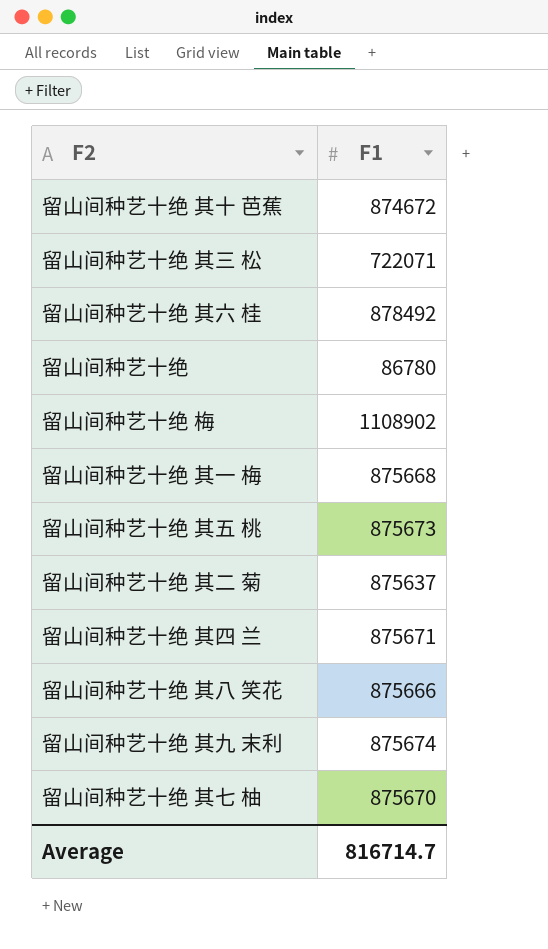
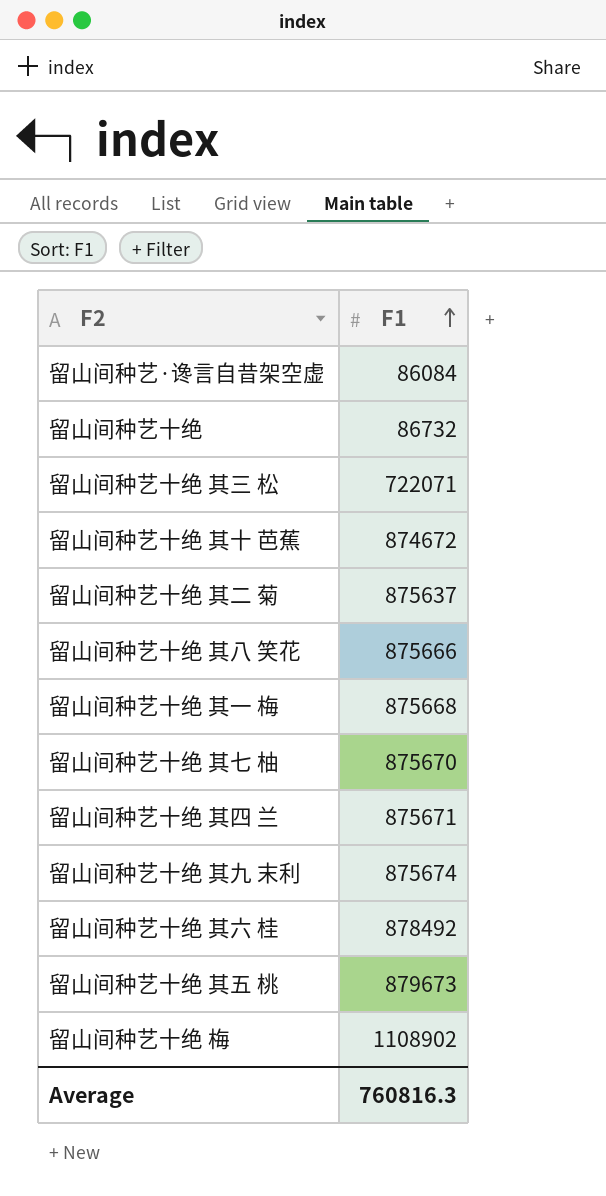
row order: none -> F1 ascending
row 留山间种艺·谗言自昔架空虚: none -> 86084
留山间种艺十绝 | F1: 86780 -> 86732
留山间种艺十绝 其五 桃 | F1: 875673 -> 879673
Average | F1: 816714.7 -> 760816.3

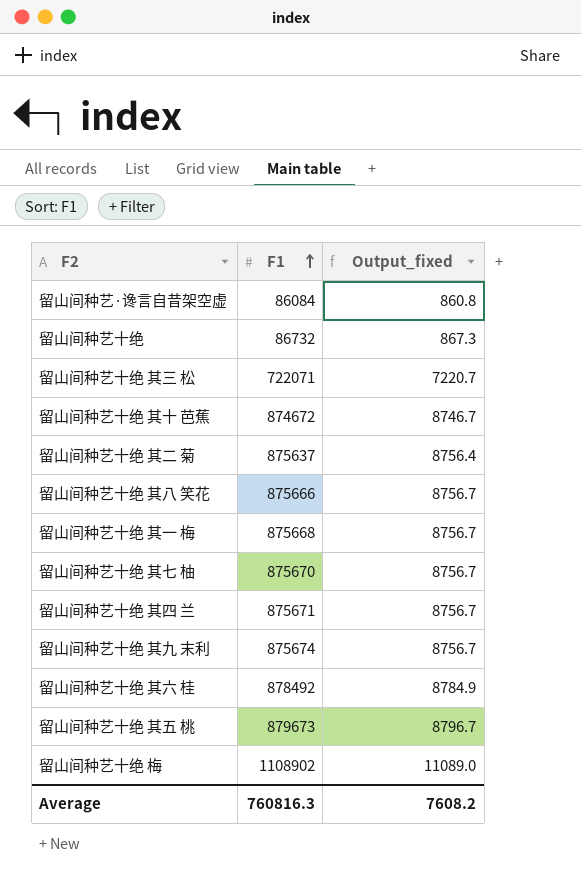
column Output_fixed | formula: none -> [F1] * 0.01

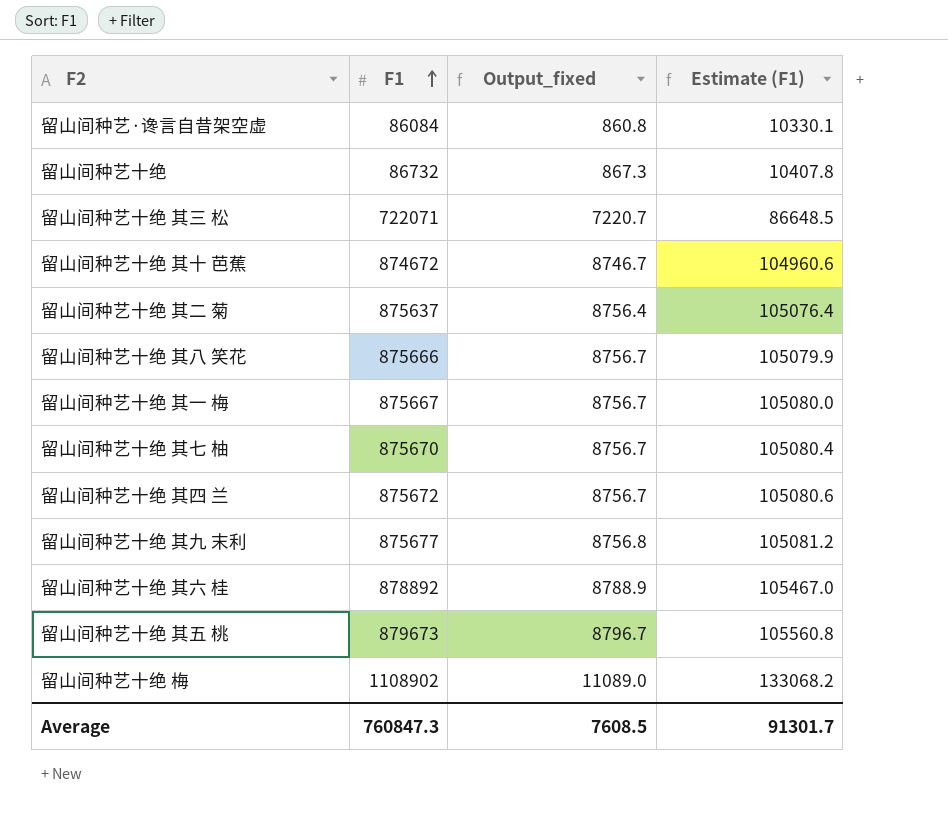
column Estimate (F1) | formula: none -> [F1] * 0.12
留山间种艺十绝 其一 梅 | F1: 875668 -> 875667
留山间种艺十绝 其四 兰 | F1: 875671 -> 875672
留山间种艺十绝 其九 末利 | F1: 875674 -> 875677
留山间种艺十绝 其九 末利 | Output_fixed: 8756.7 -> 8756.8
留山间种艺十绝 其六 桂 | F1: 878492 -> 878892
留山间种艺十绝 其六 桂 | Output_fixed: 8784.9 -> 8788.9
Average | F1: 760816.3 -> 760847.3
Average | Output_fixed: 7608.2 -> 7608.5

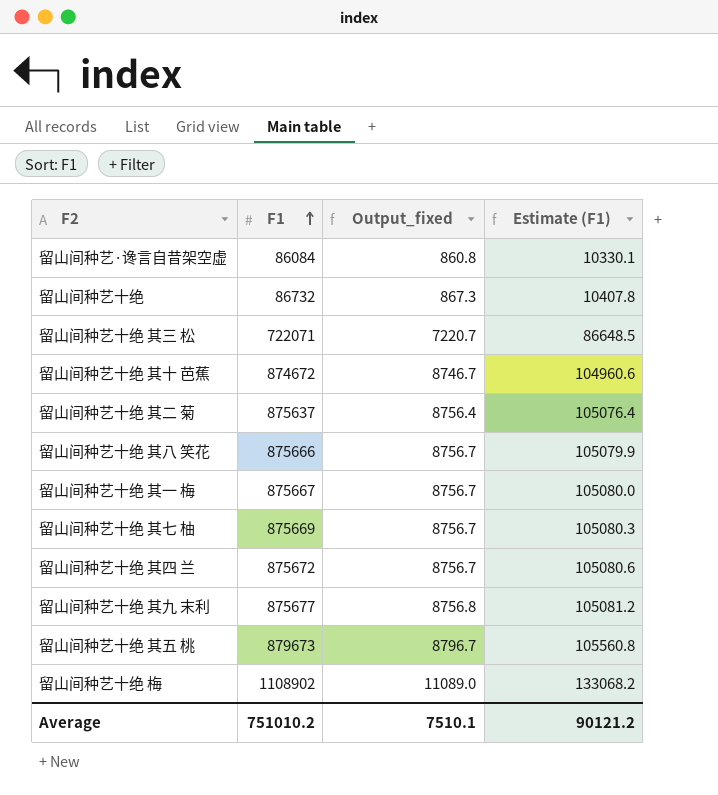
row 留山间种艺十绝 其六 桂: 878892 | 8788.9 | 105467.0 -> none
留山间种艺十绝 其七 柚 | F1: 875670 -> 875669
留山间种艺十绝 其七 柚 | Estimate (F1): 105080.4 -> 105080.3
Average | F1: 760847.3 -> 751010.2
Average | Output_fixed: 7608.5 -> 7510.1
Average | Estimate (F1): 91301.7 -> 90121.2

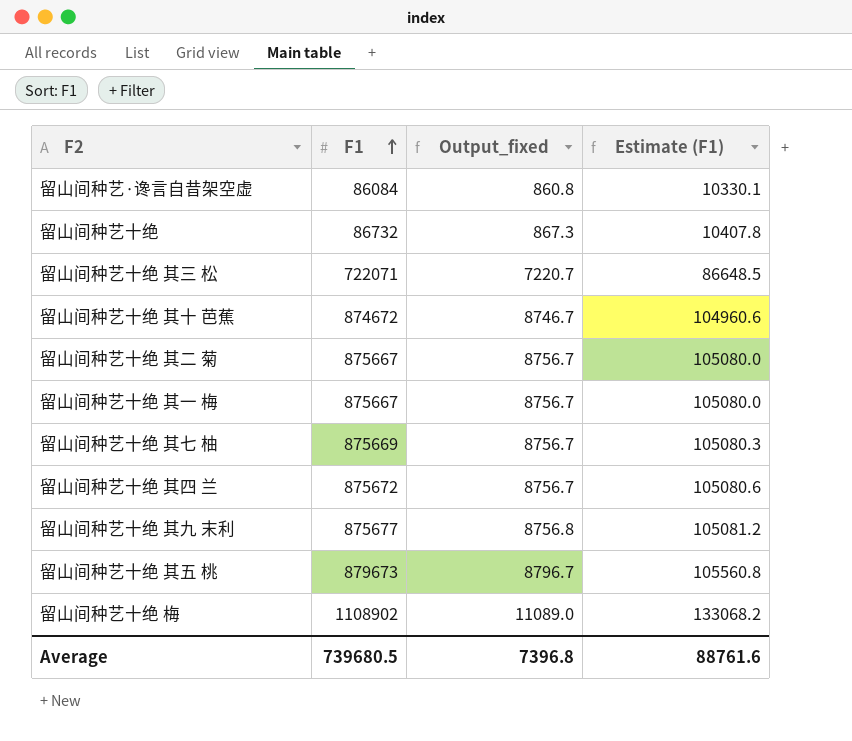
row 留山间种艺十绝 其八 笑花: 875666 | 8756.7 | 105079.9 -> none
留山间种艺十绝 其二 菊 | F1: 875637 -> 875667
留山间种艺十绝 其二 菊 | Output_fixed: 8756.4 -> 8756.7
留山间种艺十绝 其二 菊 | Estimate (F1): 105076.4 -> 105080.0
Average | F1: 751010.2 -> 739680.5
Average | Output_fixed: 7510.1 -> 7396.8
Average | Estimate (F1): 90121.2 -> 88761.6

